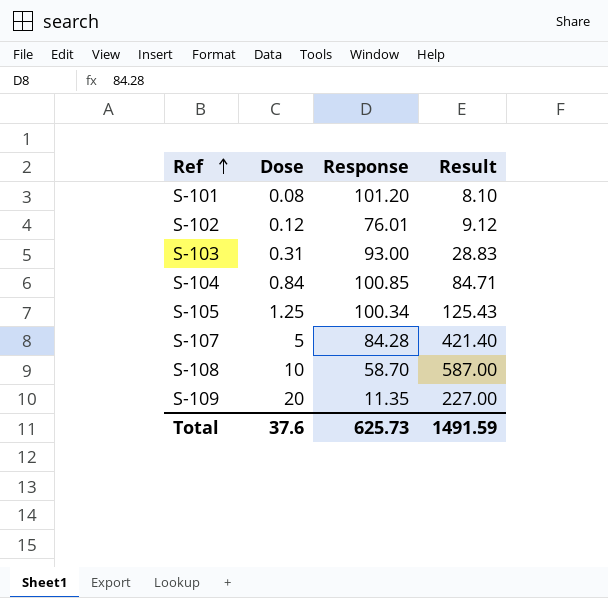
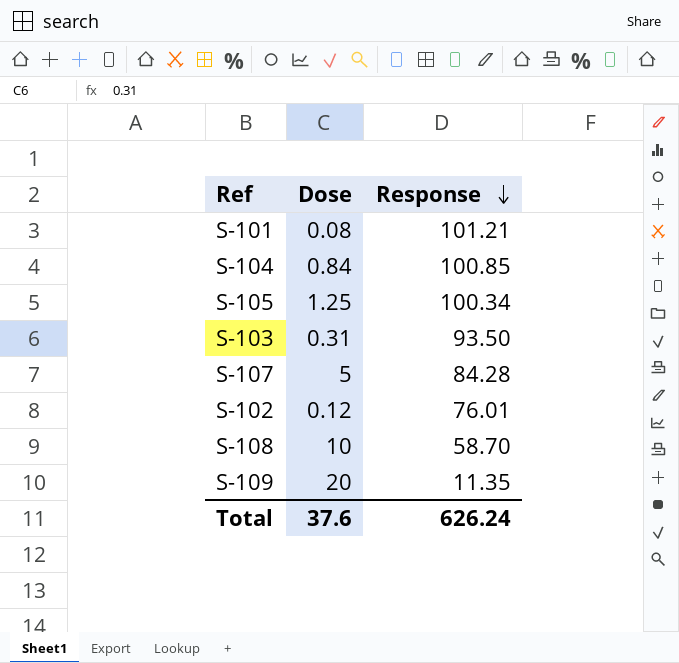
row order: Ref ascending -> Response descending
column Result | formula: [Dose] * [Response] -> none
S-101 | Response: 101.20 -> 101.21
S-103 | Response: 93.00 -> 93.50
Total | Response: 625.73 -> 626.24

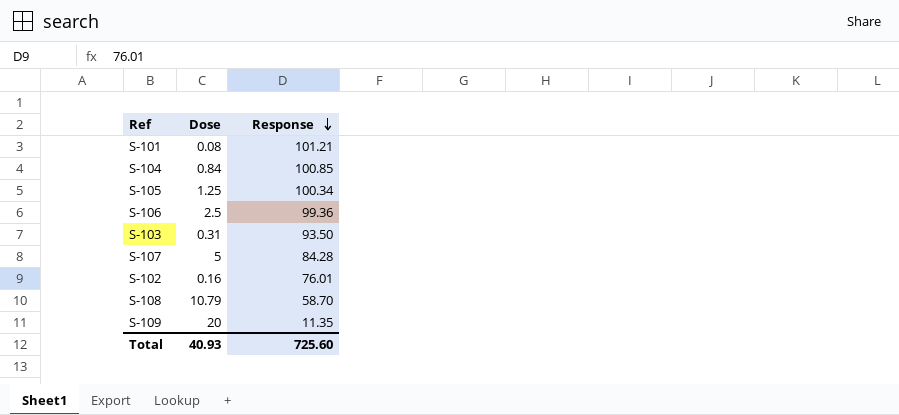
row S-106: none -> 2.5 | 99.36
S-102 | Dose: 0.12 -> 0.16
S-108 | Dose: 10 -> 10.79
Total | Dose: 37.6 -> 40.93
Total | Response: 626.24 -> 725.60

